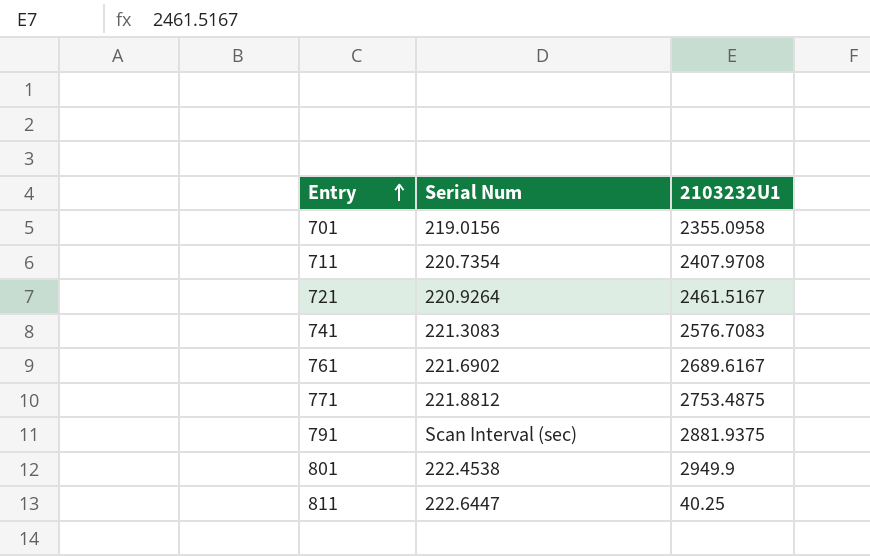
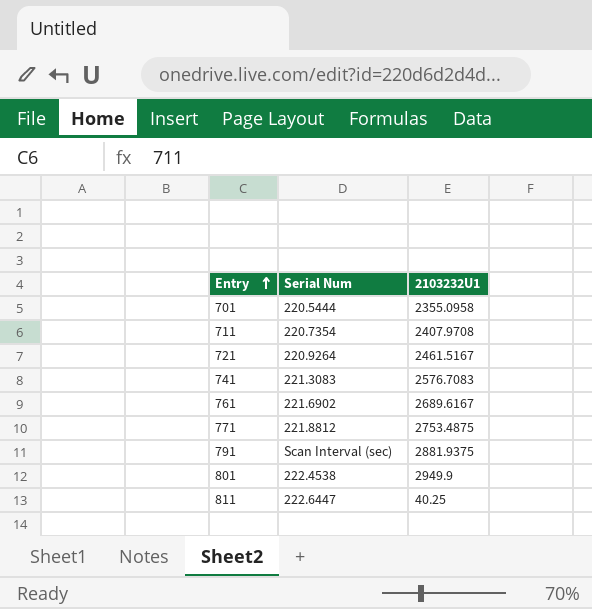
701 | Serial Num: 219.0156 -> 220.5444

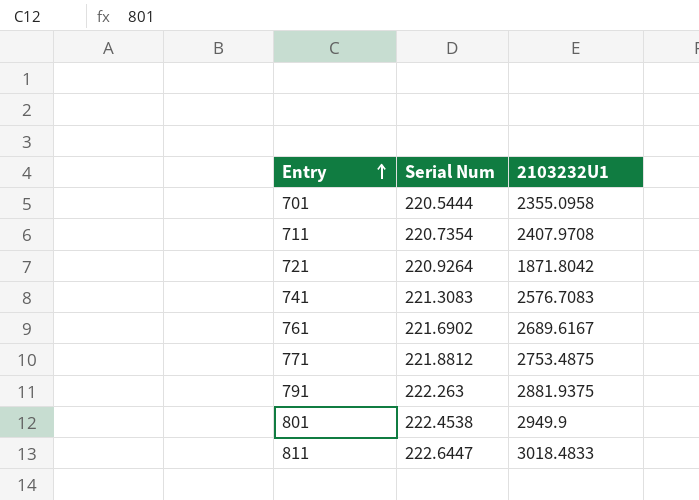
721 | 2103232U1: 2461.5167 -> 1871.8042
791 | Serial Num: Scan Interval (sec) -> 222.263
811 | 2103232U1: 40.25 -> 3018.4833

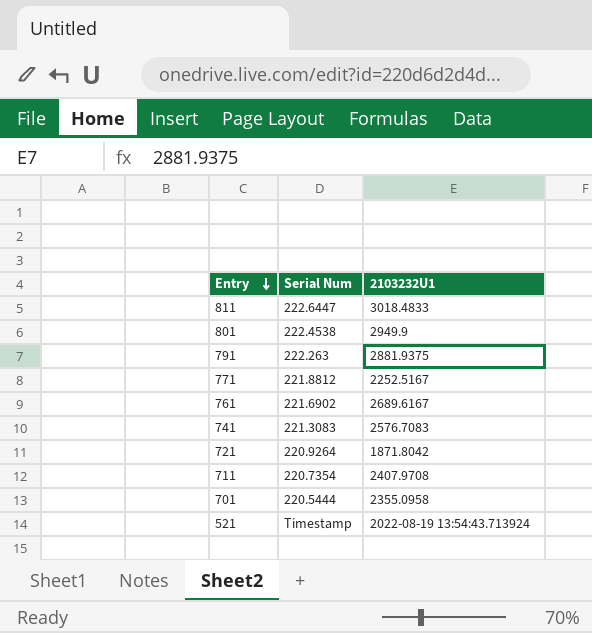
row order: Entry ascending -> Entry descending
771 | 2103232U1: 2753.4875 -> 2252.5167
row 521: none -> Timestamp | 2022-08-19 13:54:43.713924

